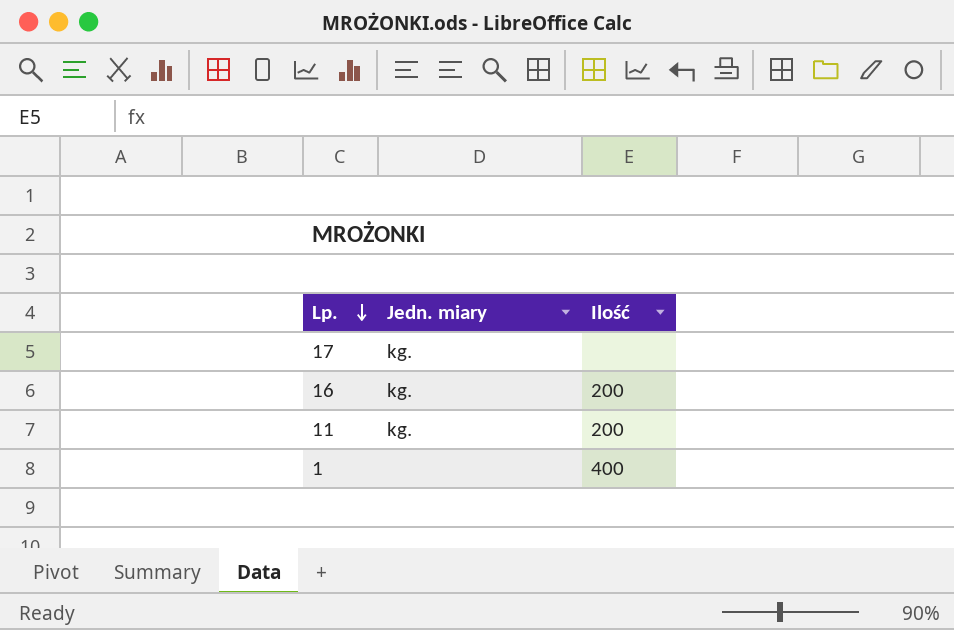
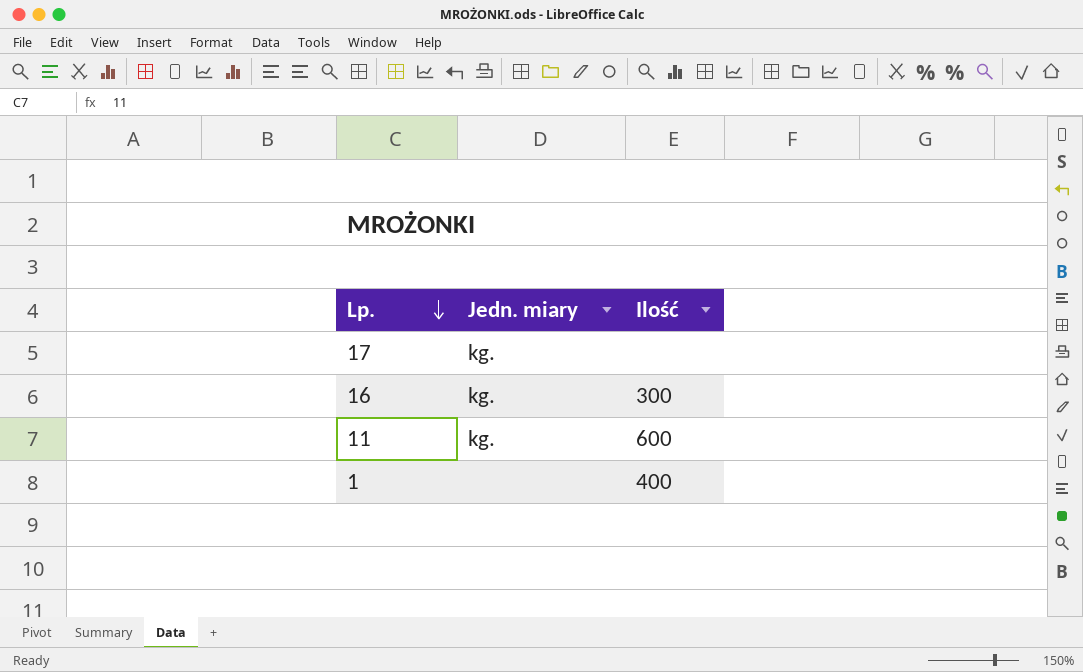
16 | Ilość: 200 -> 300
11 | Ilość: 200 -> 600

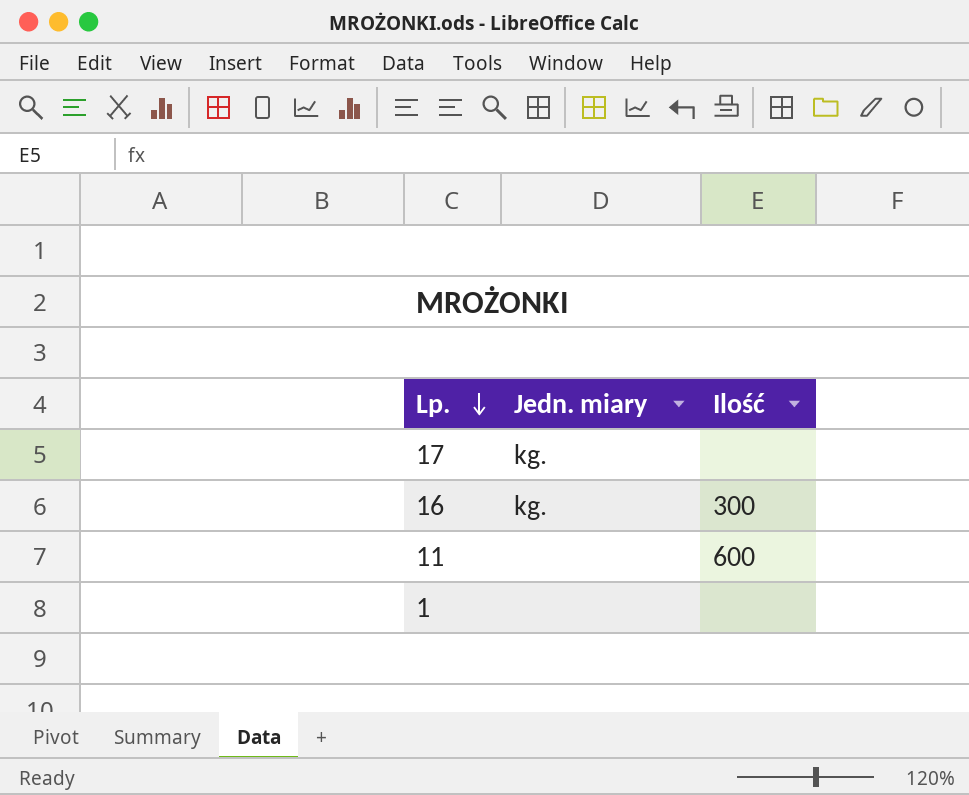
11 | Jedn. miary: kg. -> none
1 | Ilość: 400 -> none

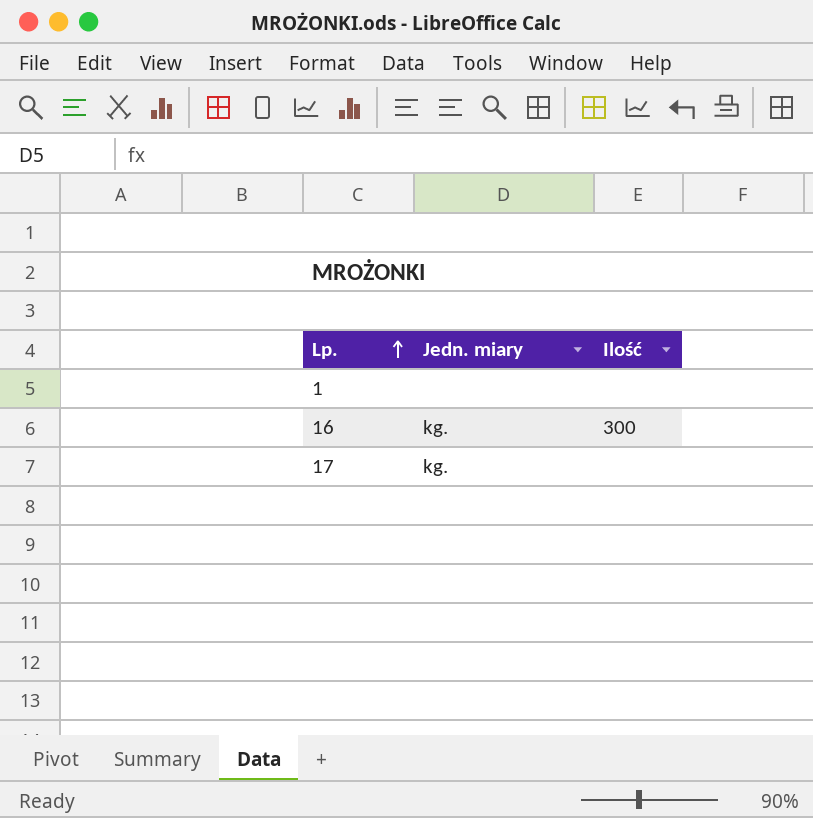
row order: Lp. descending -> Lp. ascending
row 11: none | 600 -> none

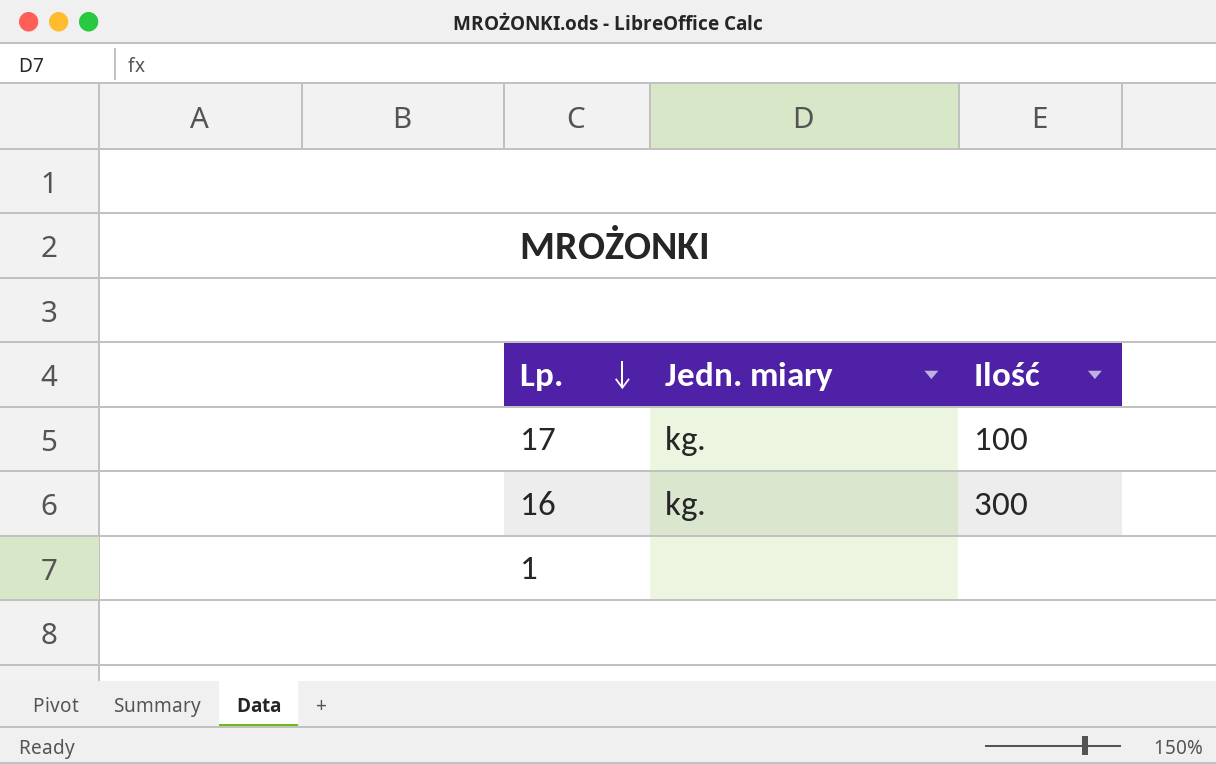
row order: Lp. ascending -> Lp. descending
17 | Ilość: none -> 100

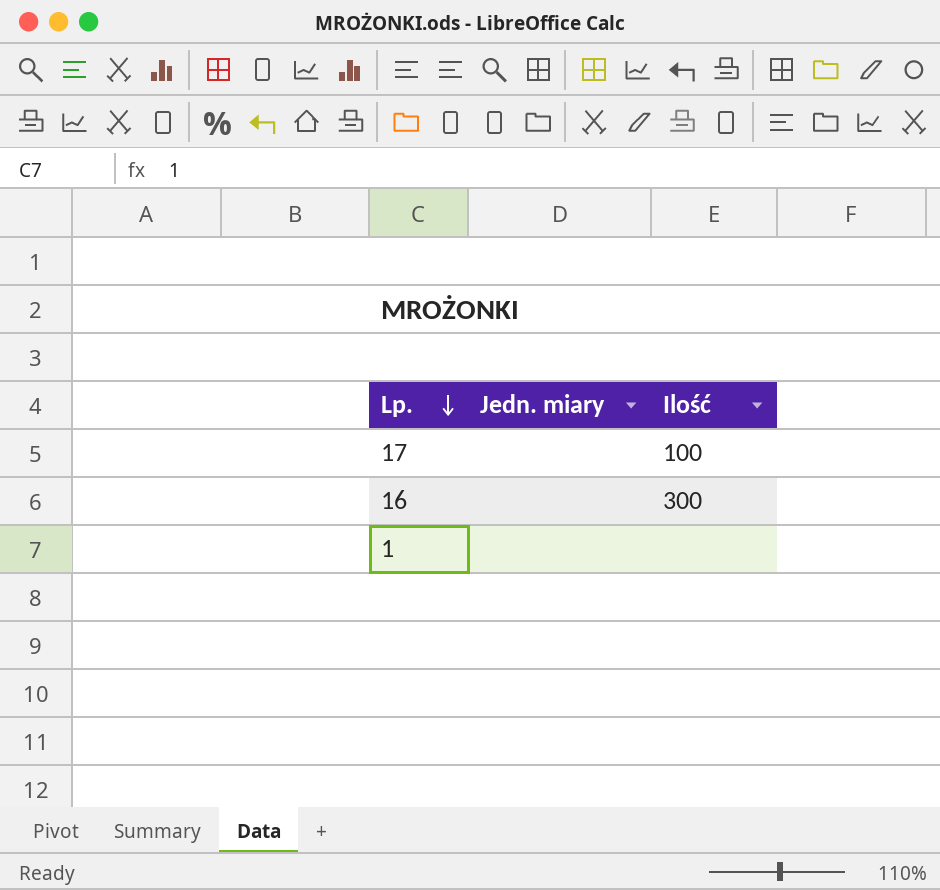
17 | Jedn. miary: kg. -> none
16 | Jedn. miary: kg. -> none

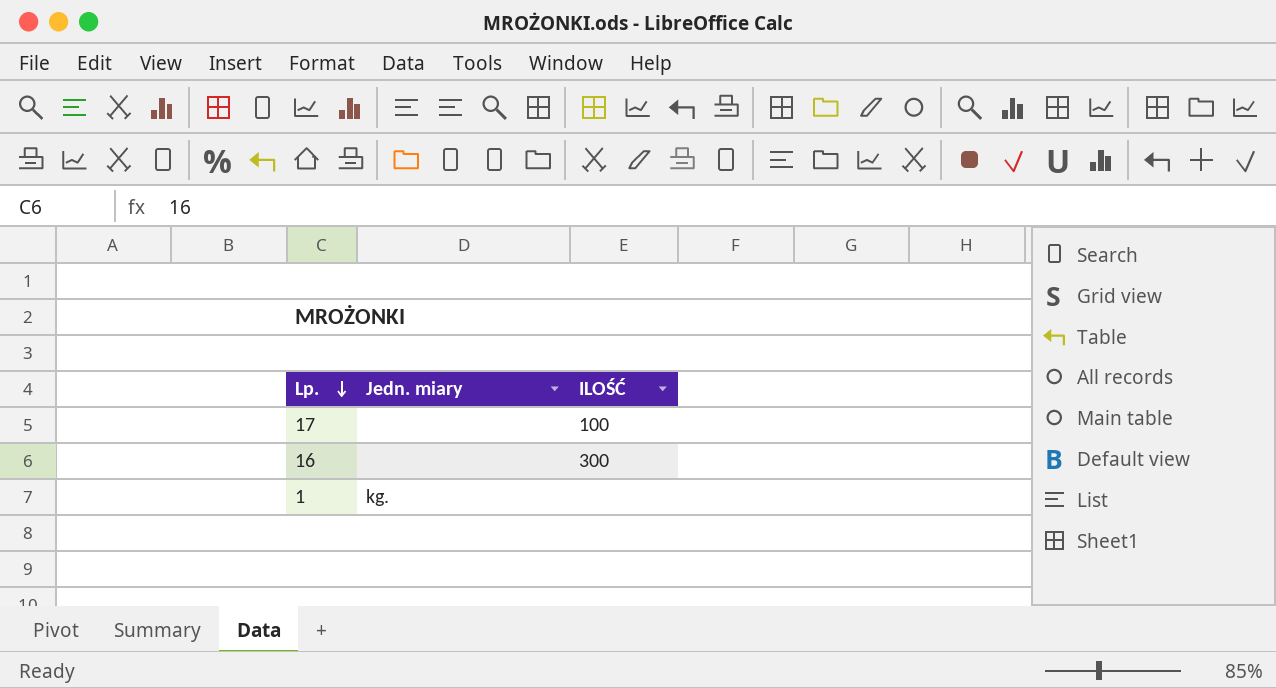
column name: Ilość -> ILOŚĆ
1 | Jedn. miary: none -> kg.

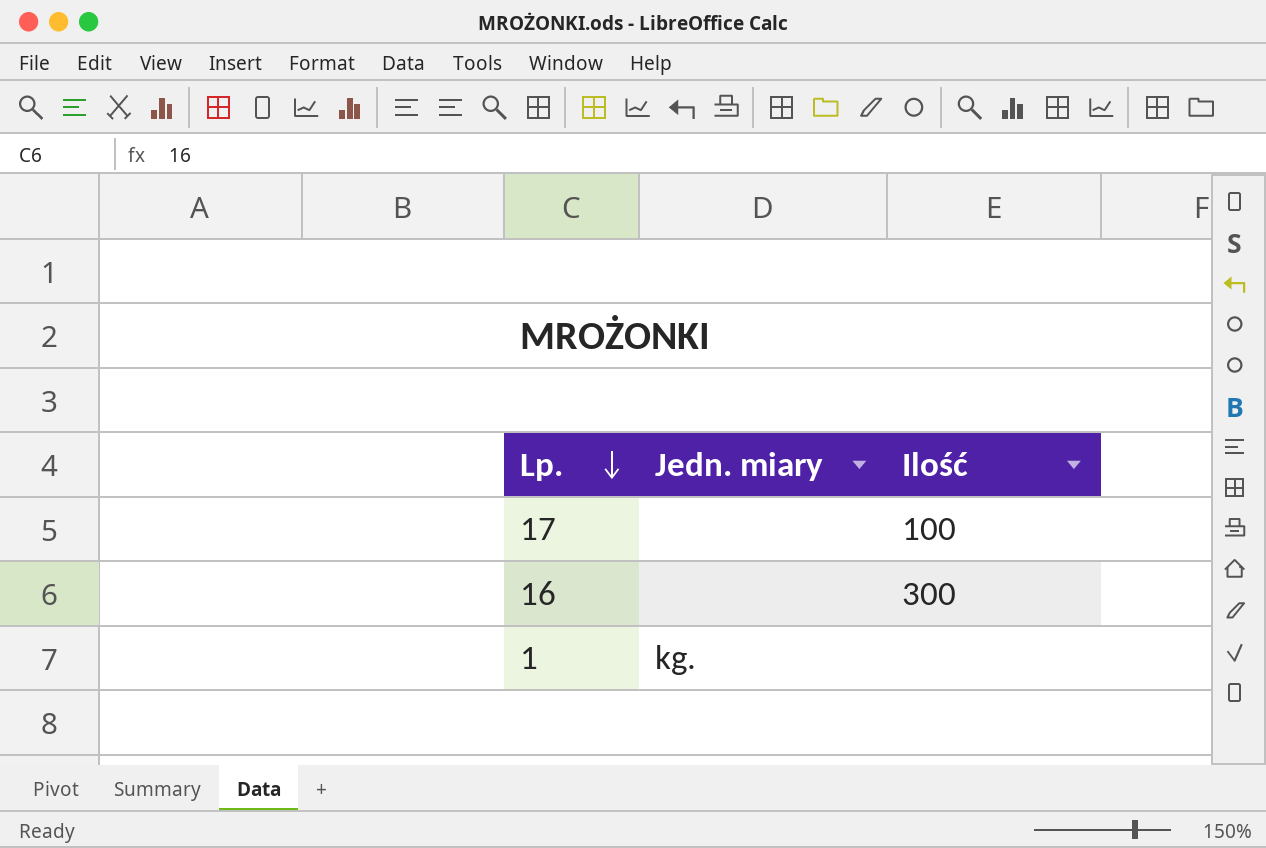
column name: ILOŚĆ -> Ilość

